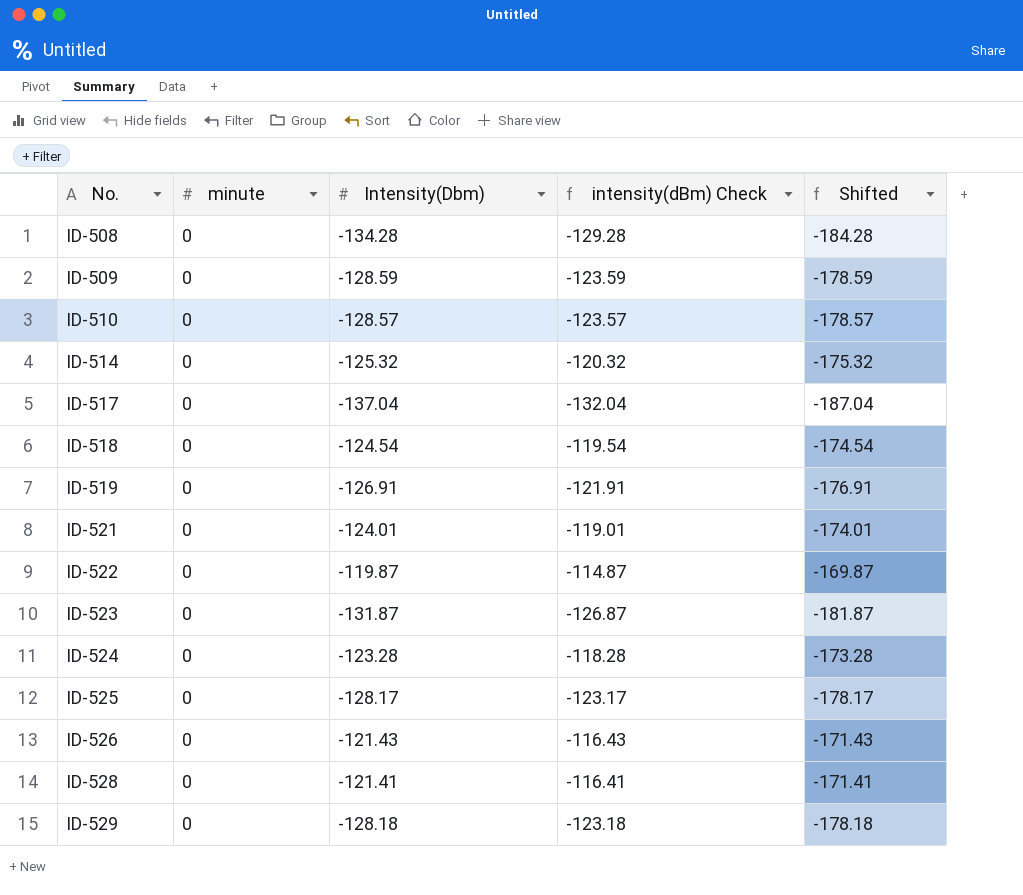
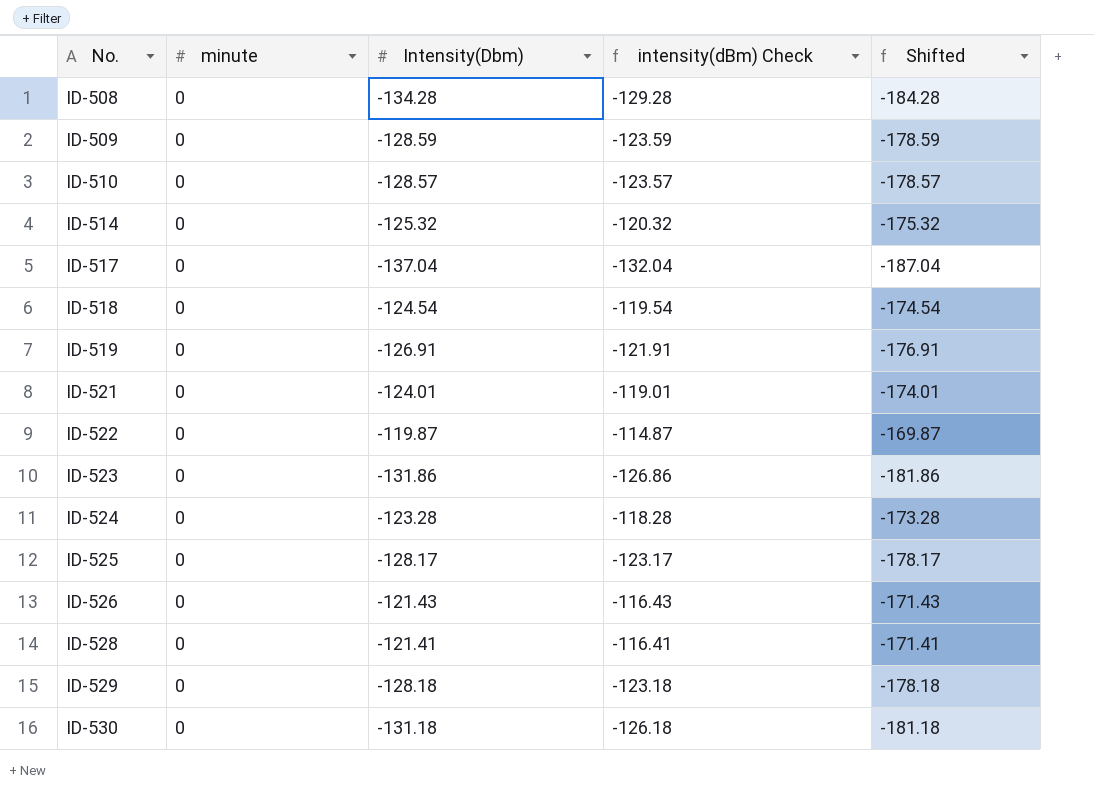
ID-523 | Intensity(Dbm): -131.87 -> -131.86
ID-523 | intensity(dBm) Check: -126.87 -> -126.86
ID-523 | Shifted: -181.87 -> -181.86
row ID-530: none -> 0 | -131.18 | -126.18 | -181.18

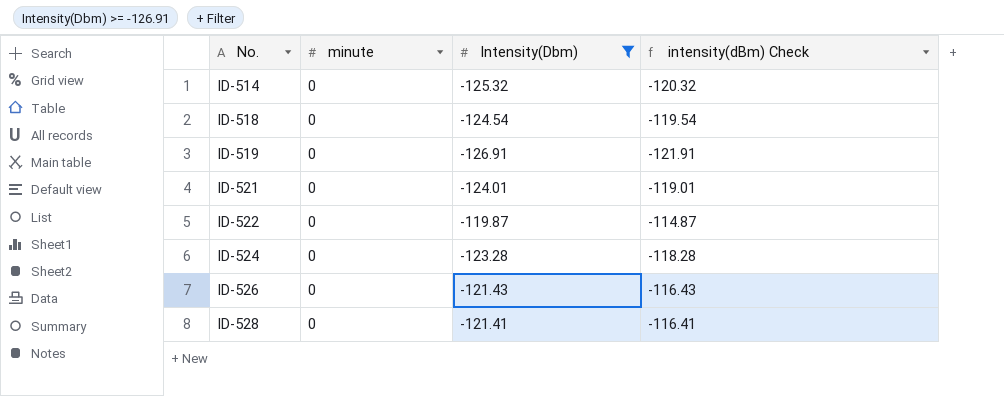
filter: none -> Intensity(Dbm) >= -126.91
column Shifted | formula: [Intensity(Dbm)] - 50 -> none

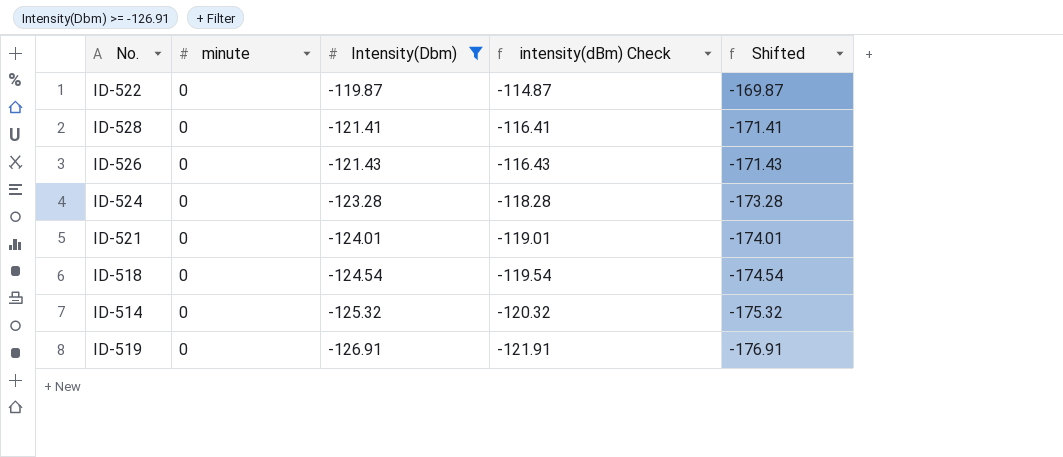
row order: No. ascending -> Intensity(Dbm) descending
column Shifted | formula: none -> [Intensity(Dbm)] - 50

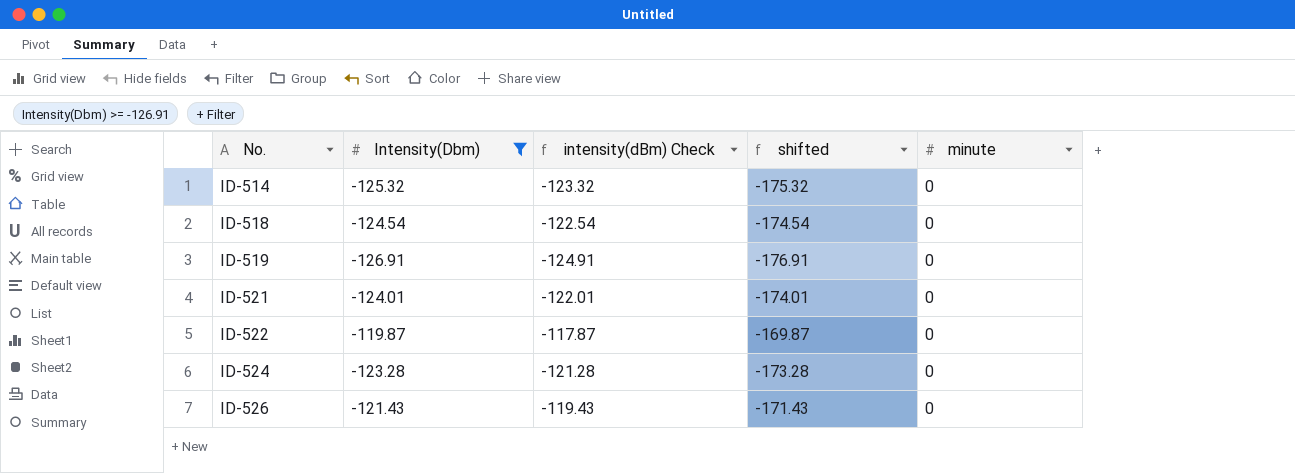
row order: Intensity(Dbm) descending -> No. ascending
column intensity(dBm) Check | formula: [Intensity(Dbm)] + 5 -> [Intensity(Dbm)] + 2
column name: Shifted -> shifted
column minute | position: 2 -> 5
row ID-528: 0 | -121.41 | -116.41 | -171.41 -> none

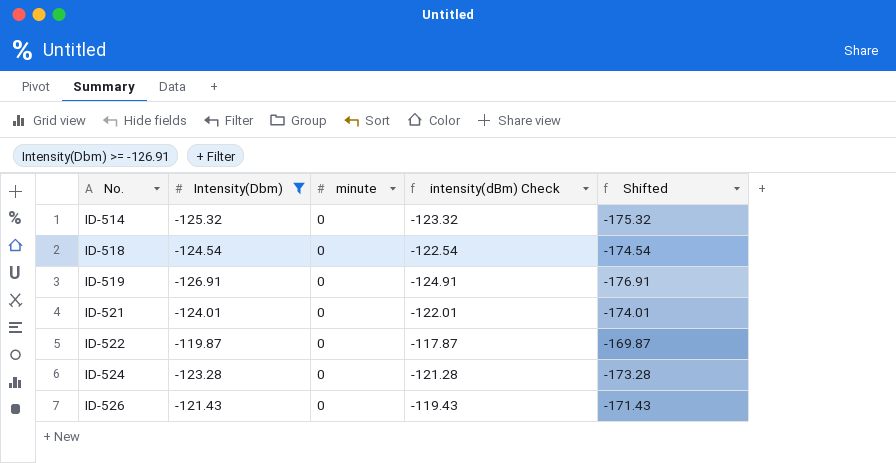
column minute | position: 5 -> 3
column name: shifted -> Shifted

